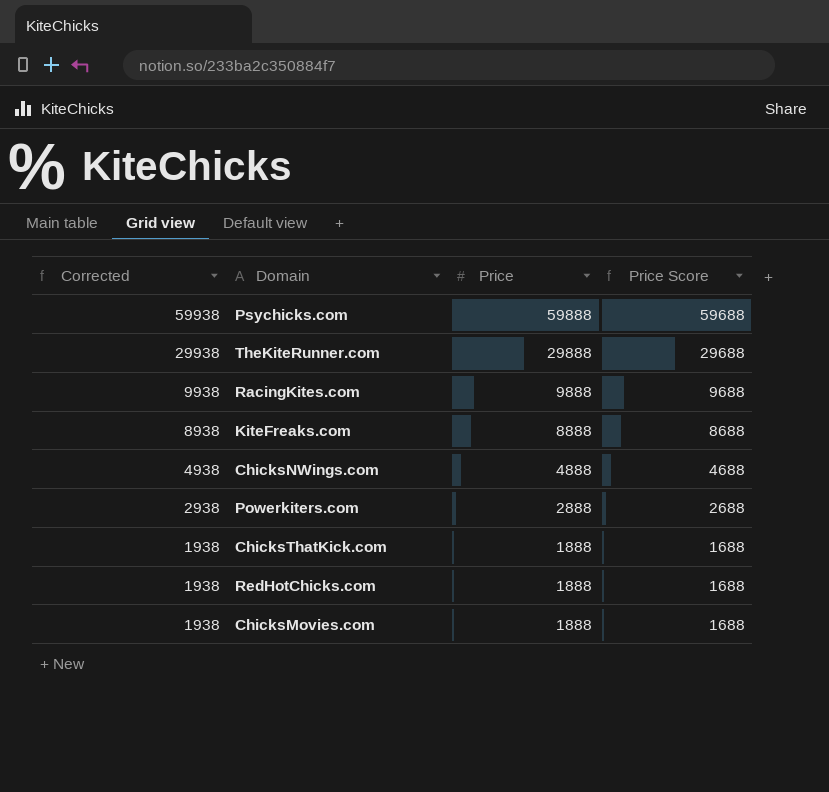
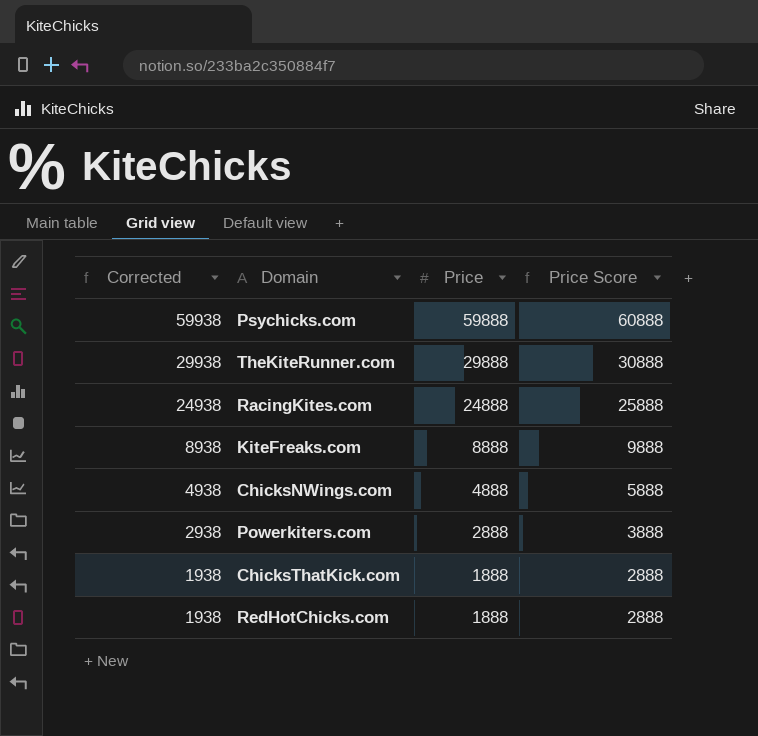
column Price Score | formula: [Price] - 200 -> [Price] + 1000
row ChicksMovies.com: 1938 | 1888 | 1688 -> none
RacingKites.com | Corrected: 9938 -> 24938
RacingKites.com | Price: 9888 -> 24888

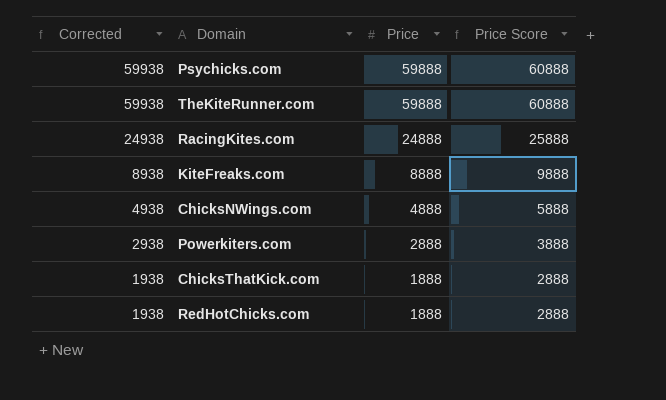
TheKiteRunner.com | Corrected: 29938 -> 59938
TheKiteRunner.com | Price: 29888 -> 59888
TheKiteRunner.com | Price Score: 30888 -> 60888

